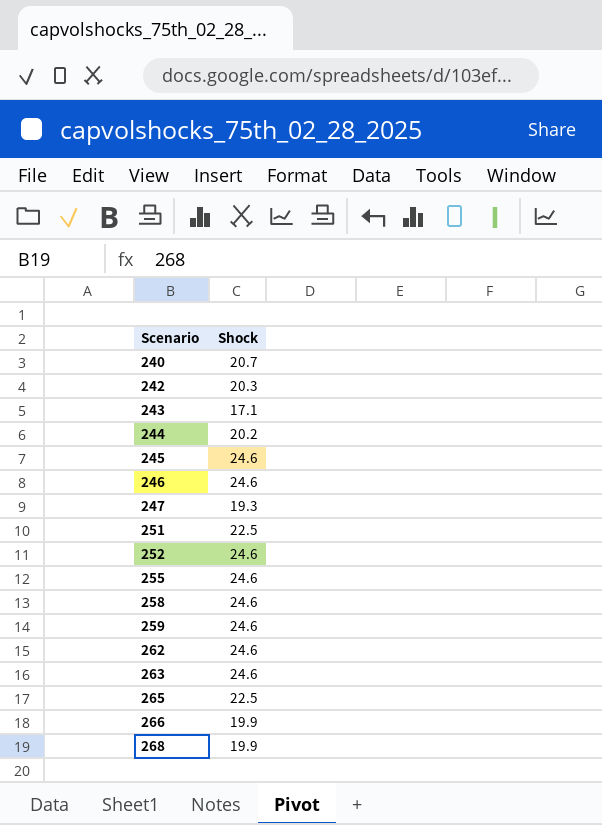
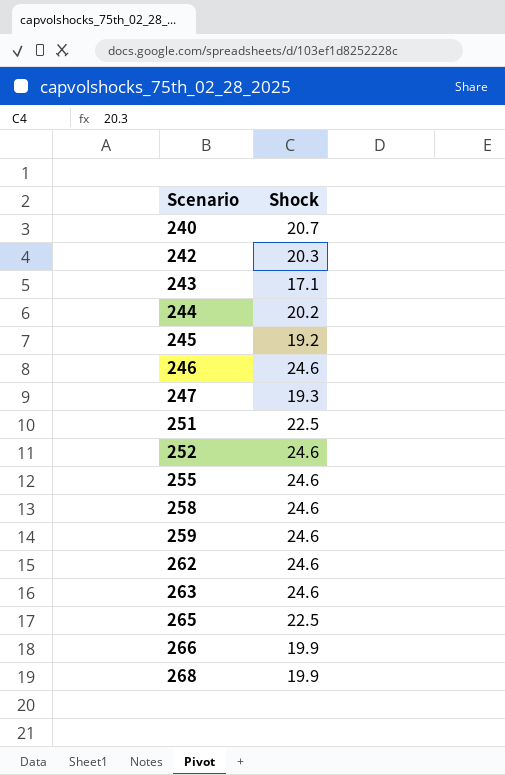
245 | Shock: 24.6 -> 19.2

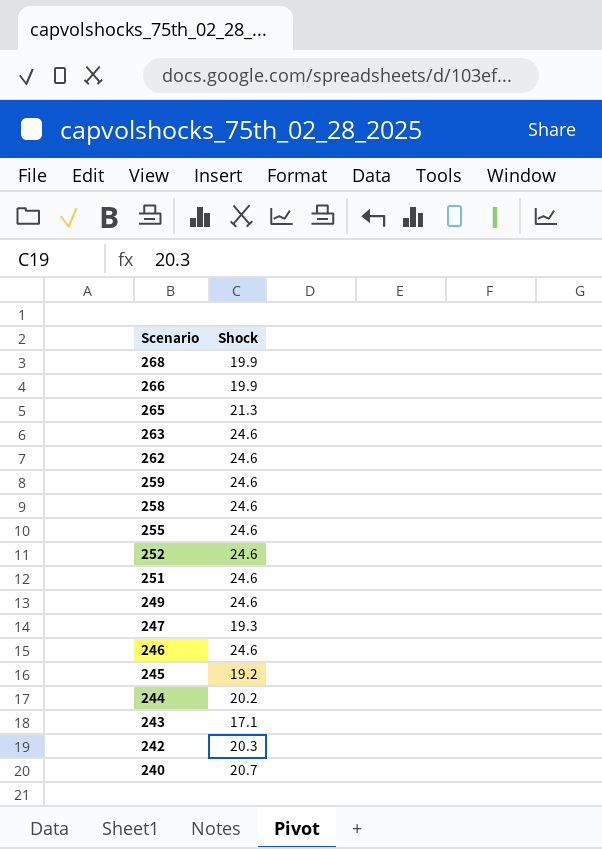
row order: Scenario ascending -> Scenario descending
265 | Shock: 22.5 -> 21.3
251 | Shock: 22.5 -> 24.6
row 249: none -> 24.6

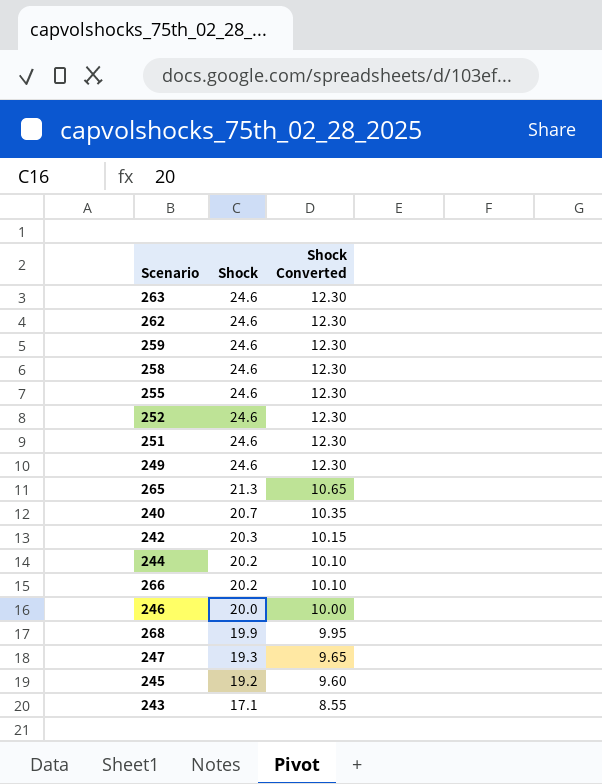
row order: Scenario descending -> Shock descending
column Shock Converted | formula: none -> [Shock] * 0.5
266 | Shock: 19.9 -> 20.2
246 | Shock: 24.6 -> 20.0

